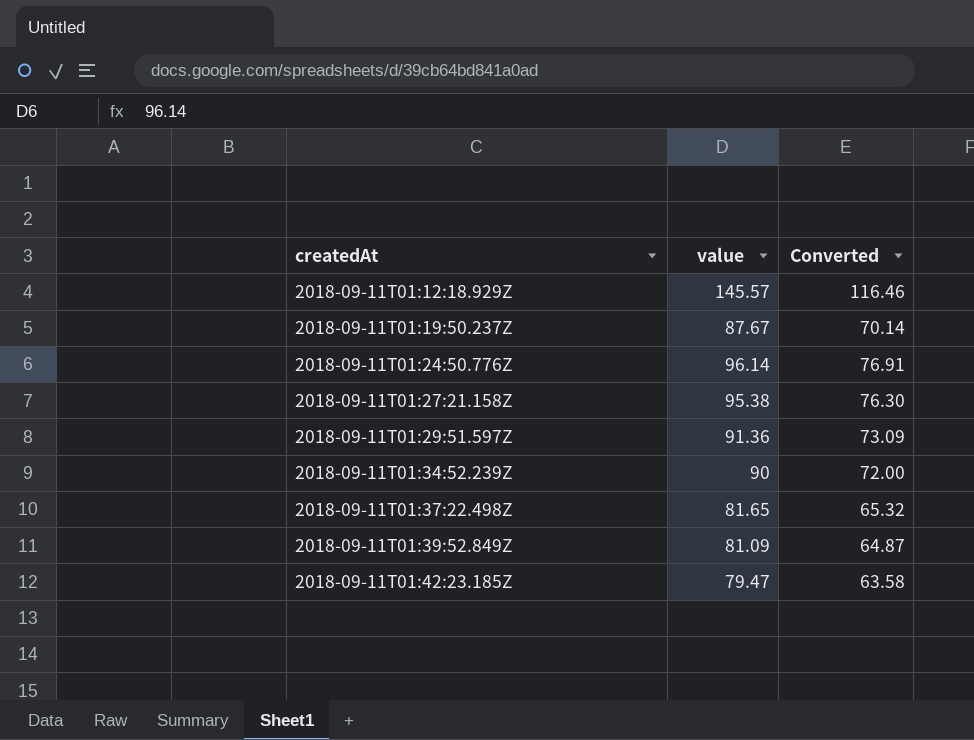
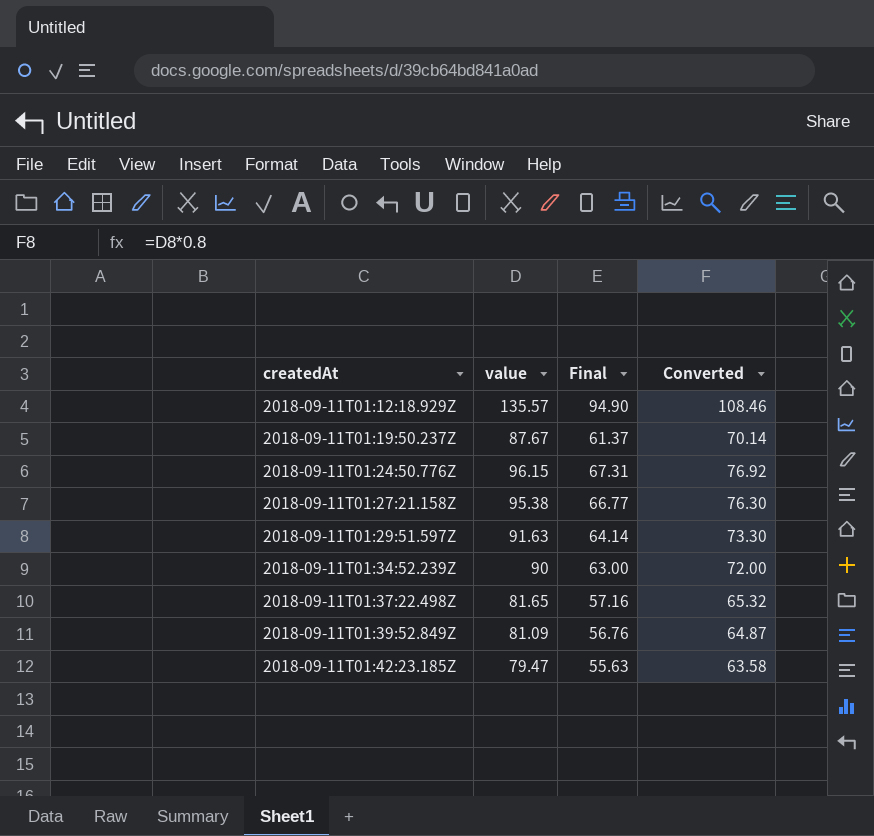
column Final | formula: none -> [value] * 0.7
2018-09-11T01:12:18.929Z | value: 145.57 -> 135.57
2018-09-11T01:12:18.929Z | Converted: 116.46 -> 108.46
2018-09-11T01:24:50.776Z | value: 96.14 -> 96.15
2018-09-11T01:24:50.776Z | Converted: 76.91 -> 76.92
2018-09-11T01:29:51.597Z | value: 91.36 -> 91.63
2018-09-11T01:29:51.597Z | Converted: 73.09 -> 73.30

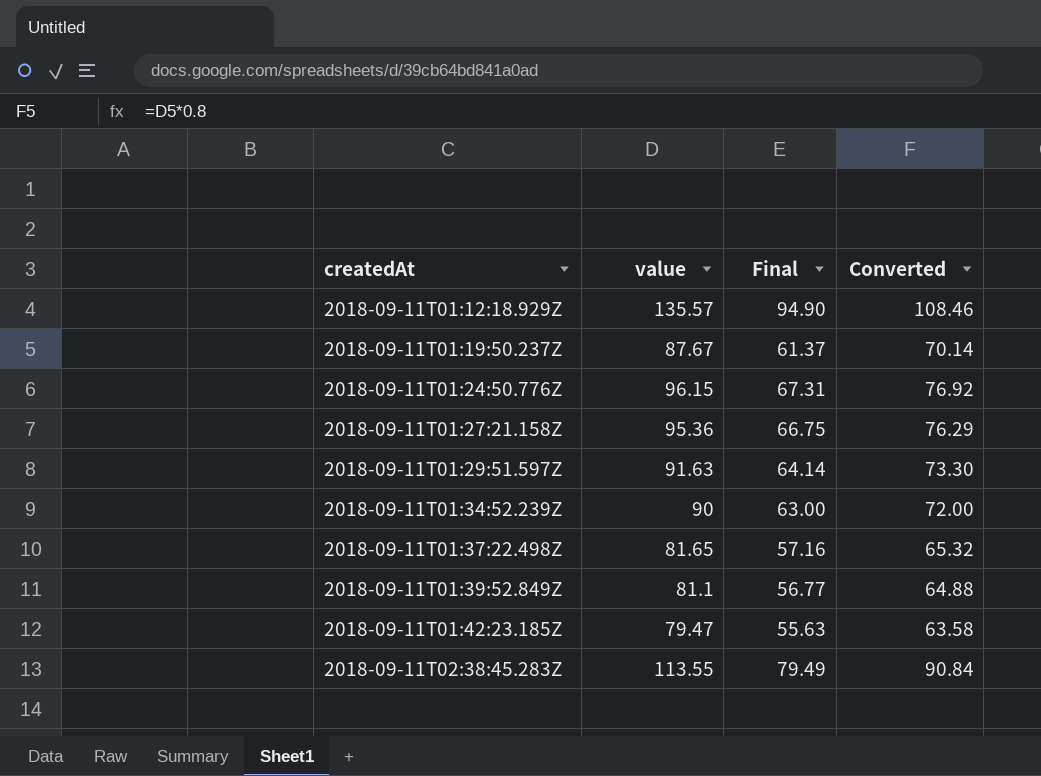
2018-09-11T01:27:21.158Z | value: 95.38 -> 95.36
2018-09-11T01:27:21.158Z | Final: 66.77 -> 66.75
2018-09-11T01:27:21.158Z | Converted: 76.30 -> 76.29
2018-09-11T01:39:52.849Z | value: 81.09 -> 81.1
2018-09-11T01:39:52.849Z | Final: 56.76 -> 56.77
2018-09-11T01:39:52.849Z | Converted: 64.87 -> 64.88
row 2018-09-11T02:38:45.283Z: none -> 113.55 | 79.49 | 90.84

